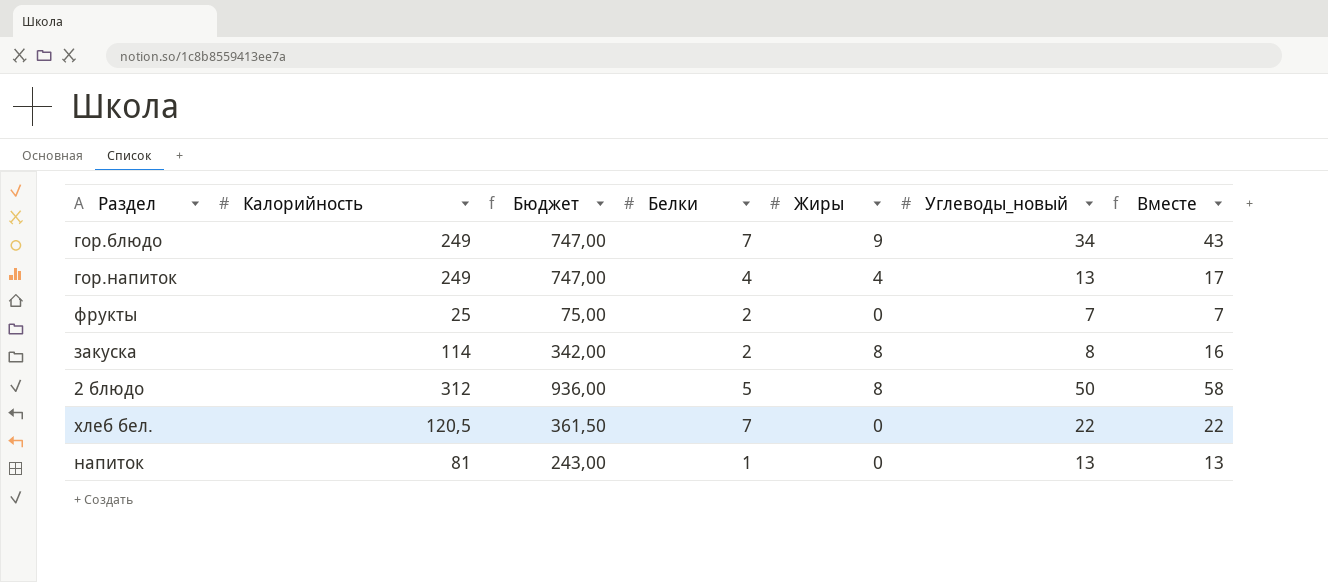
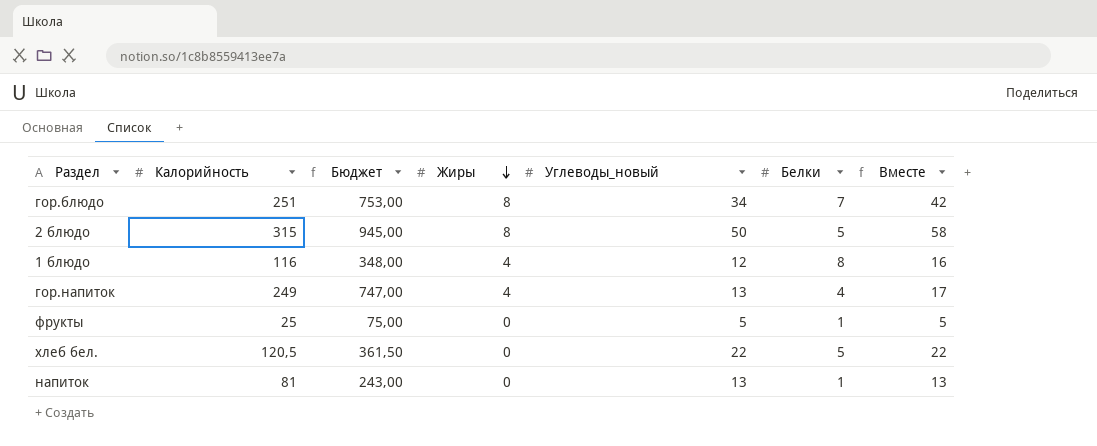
row order: none -> Жиры descending
column Белки | position: 4 -> 6
row закуска: 114 | 342,00 | 2 | 8 | 8 | 16 -> none
гор.блюдо | Калорийность: 249 -> 251
гор.блюдо | Бюджет: 747,00 -> 753,00
гор.блюдо | Жиры: 9 -> 8
гор.блюдо | Вместе: 43 -> 42
2 блюдо | Калорийность: 312 -> 315
2 блюдо | Бюджет: 936,00 -> 945,00
row 1 блюдо: none -> 116 | 348,00 | 4 | 12 | 8 | 16
фрукты | Углеводы_новый: 7 -> 5
фрукты | Белки: 2 -> 1
фрукты | Вместе: 7 -> 5
хлеб бел. | Белки: 7 -> 5

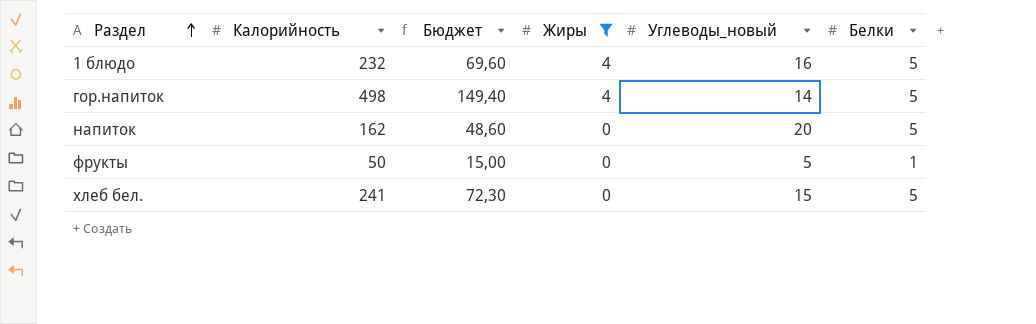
filter: none -> Жиры != 8
row order: Жиры descending -> Раздел ascending
column Вместе | formula: [Жиры] + [Углеводы_новый] -> none
column Бюджет | formula: [Калорийность] * 3 -> [Калорийность] * 0,3
1 блюдо | Калорийность: 116 -> 232
1 блюдо | Углеводы_новый: 12 -> 16
1 блюдо | Белки: 8 -> 5
гор.напиток | Калорийность: 249 -> 498
гор.напиток | Углеводы_новый: 13 -> 14
гор.напиток | Белки: 4 -> 5
напиток | Калорийность: 81 -> 162
напиток | Углеводы_новый: 13 -> 20
напиток | Белки: 1 -> 5
фрукты | Калорийность: 25 -> 50
хлеб бел. | Калорийность: 120,5 -> 241
хлеб бел. | Углеводы_новый: 22 -> 15

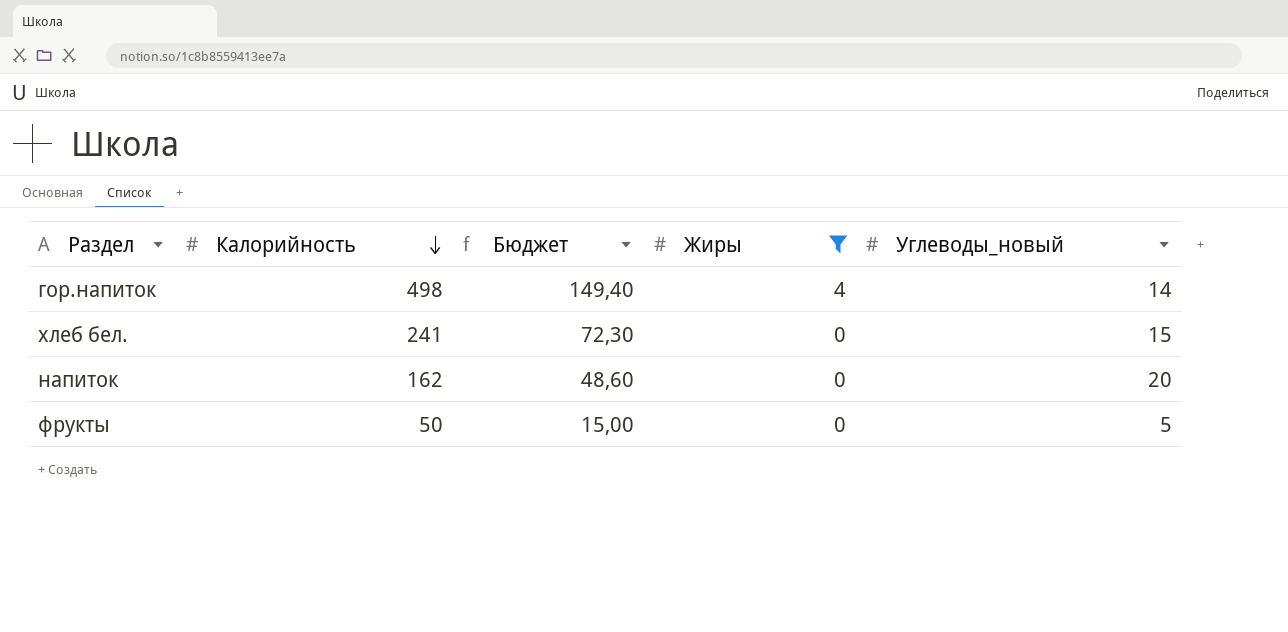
row order: Раздел ascending -> Калорийность descending
column Белки | position: 6 -> none
row 1 блюдо: 232 | 69,60 | 4 | 16 | 5 -> none

